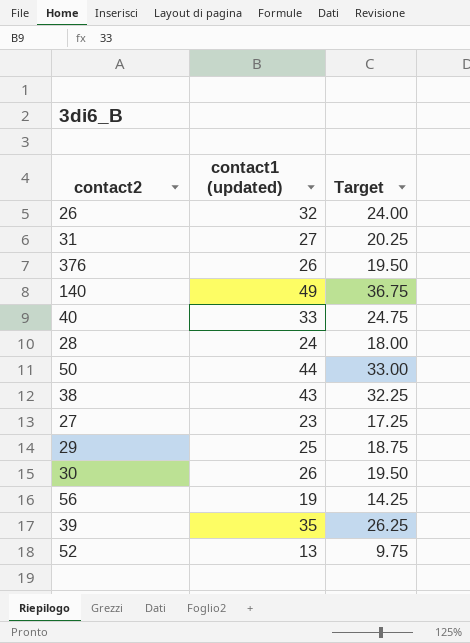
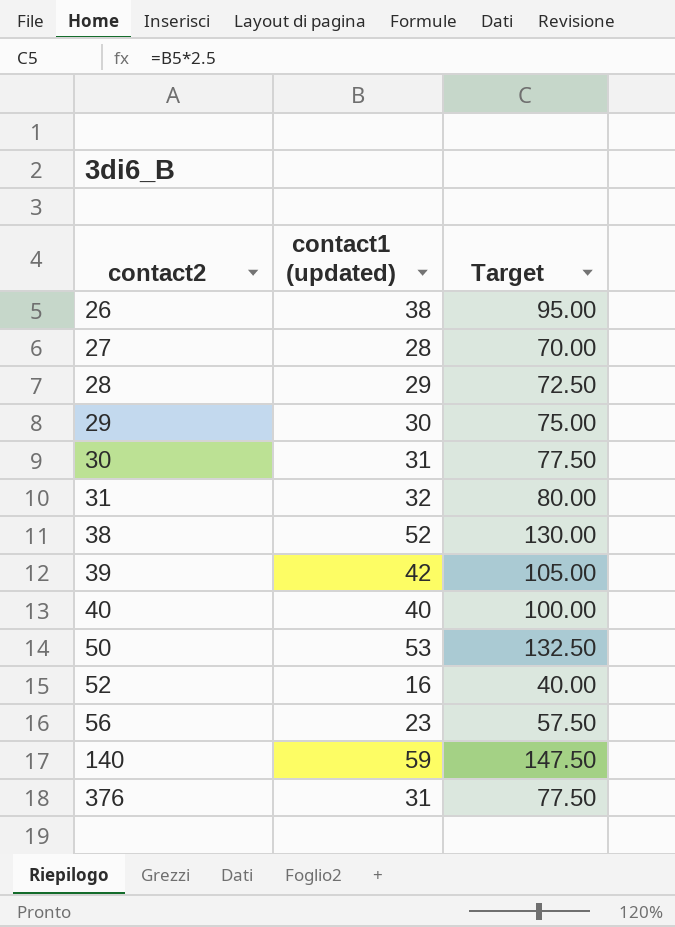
row order: none -> contact2 ascending
column Target | formula: [contact1 (updated)] * 0.75 -> [contact1 (updated)] * 2.5
26 | contact1 (updated): 32 -> 38
27 | contact1 (updated): 23 -> 28
28 | contact1 (updated): 24 -> 29
29 | contact1 (updated): 25 -> 30
30 | contact1 (updated): 26 -> 31
31 | contact1 (updated): 27 -> 32
38 | contact1 (updated): 43 -> 52
39 | contact1 (updated): 35 -> 42
40 | contact1 (updated): 33 -> 40
50 | contact1 (updated): 44 -> 53
52 | contact1 (updated): 13 -> 16
56 | contact1 (updated): 19 -> 23
140 | contact1 (updated): 49 -> 59
376 | contact1 (updated): 26 -> 31

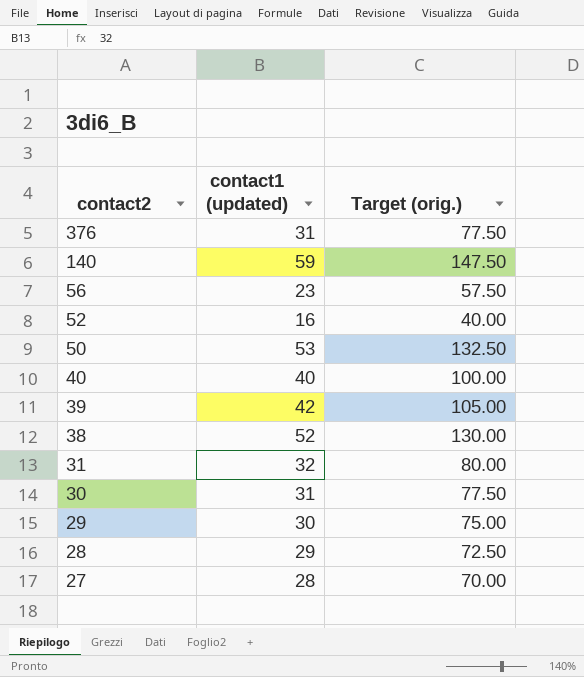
row order: contact2 ascending -> contact2 descending
column name: Target -> Target (orig.)
row 26: 38 | 95.00 -> none

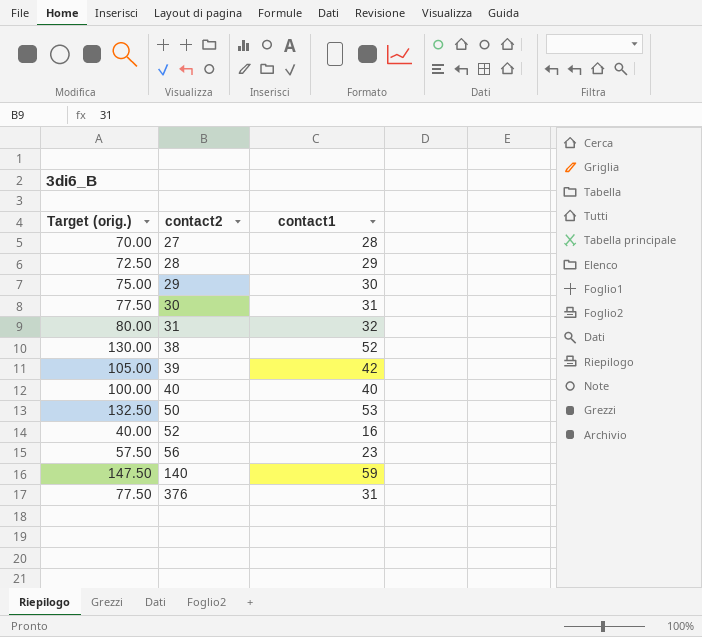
row order: contact2 descending -> contact2 ascending
column Target (orig.) | position: 3 -> 1
column name: contact1 (updated) -> contact1

